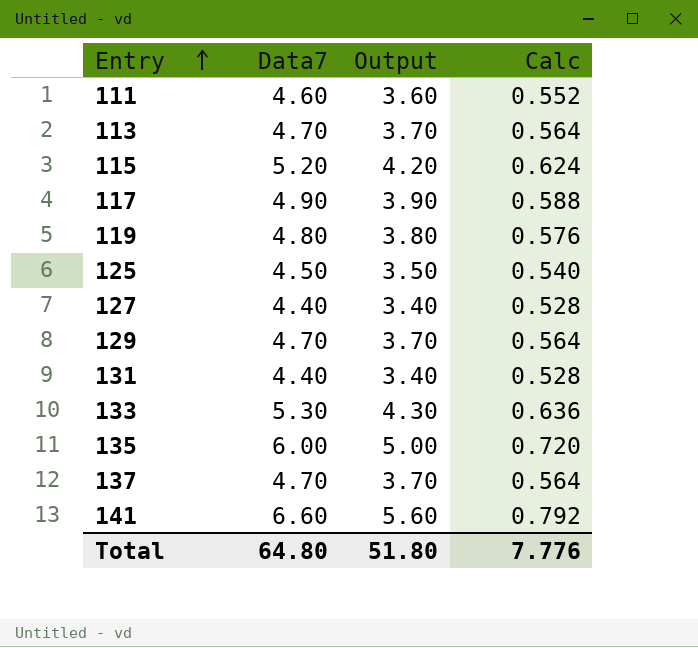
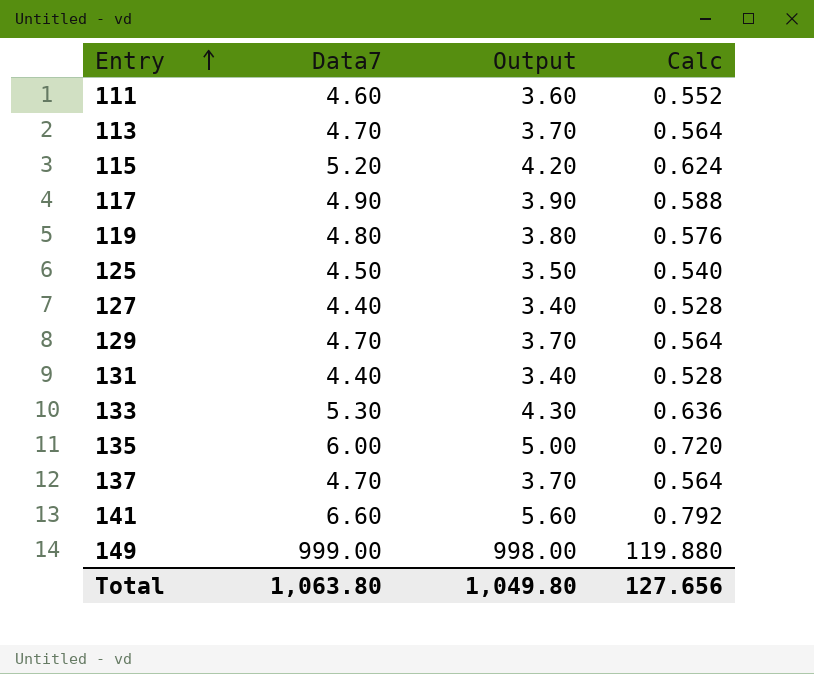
row 149: none -> 999.00 | 998.00 | 119.880
Total | Data7: 64.80 -> 1,063.80
Total | Output: 51.80 -> 1,049.80
Total | Calc: 7.776 -> 127.656

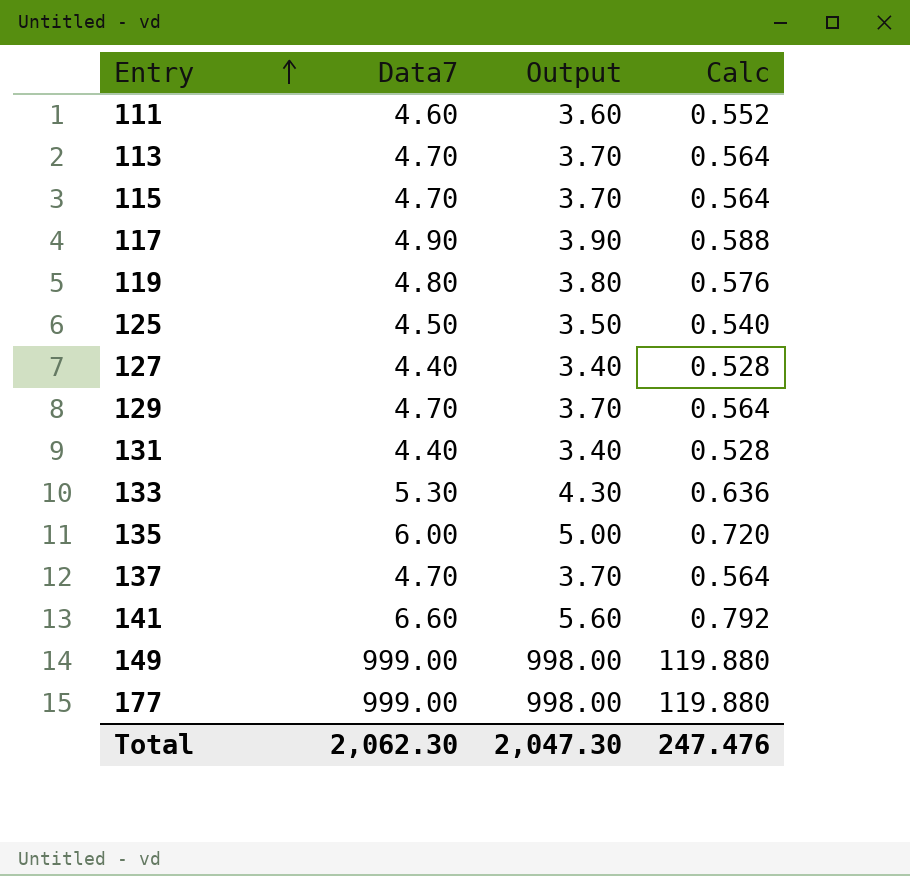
115 | Data7: 5.20 -> 4.70
115 | Output: 4.20 -> 3.70
115 | Calc: 0.624 -> 0.564
row 177: none -> 999.00 | 998.00 | 119.880
Total | Data7: 1,063.80 -> 2,062.30
Total | Output: 1,049.80 -> 2,047.30
Total | Calc: 127.656 -> 247.476

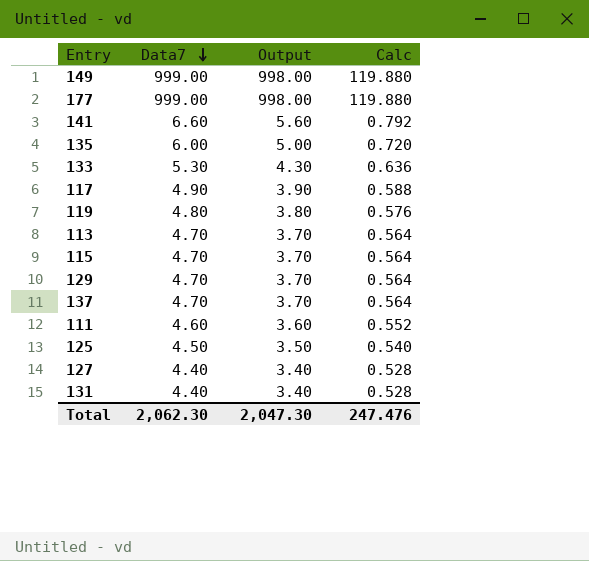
row order: Entry ascending -> Data7 descending

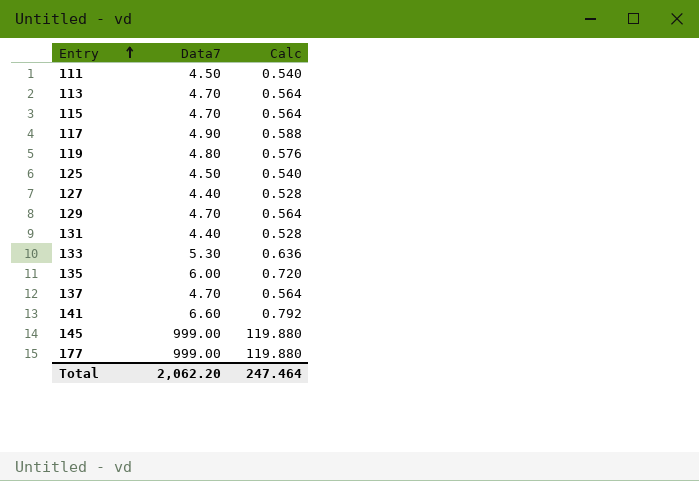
row order: Data7 descending -> Entry ascending
column Output | formula: [Data7] - 1 -> none
row 149: 999.00 | 998.00 | 119.880 -> none
111 | Data7: 4.60 -> 4.50
111 | Calc: 0.552 -> 0.540
row 145: none -> 999.00 | 119.880
Total | Data7: 2,062.30 -> 2,062.20
Total | Calc: 247.476 -> 247.464

